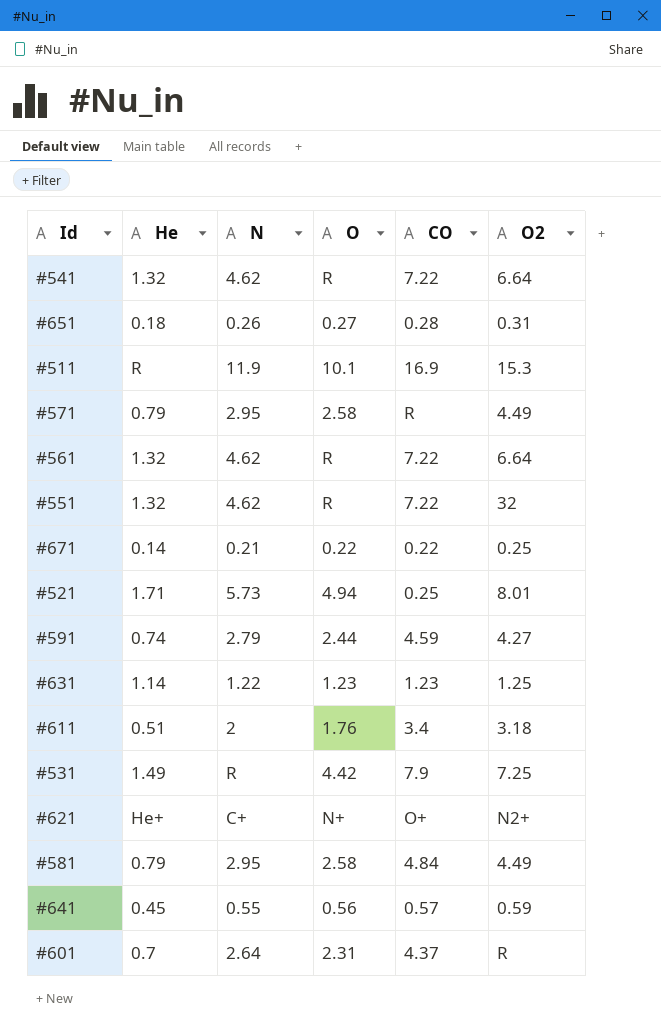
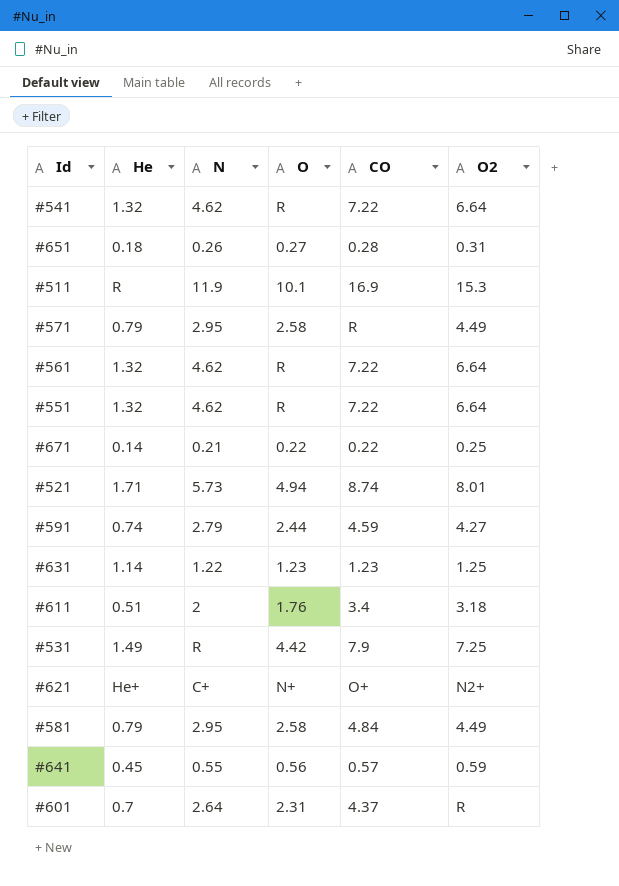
#551 | O2: 32 -> 6.64
#521 | CO: 0.25 -> 8.74

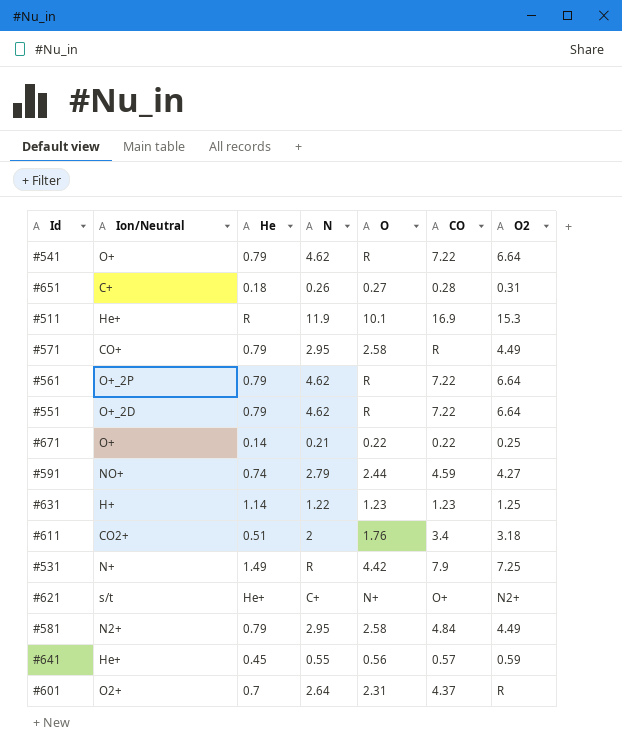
column Ion/Neutral | position: none -> 2
row #521: 1.71 | 5.73 | 4.94 | 8.74 | 8.01 -> none
#541 | He: 1.32 -> 0.79
#561 | He: 1.32 -> 0.79
#551 | He: 1.32 -> 0.79

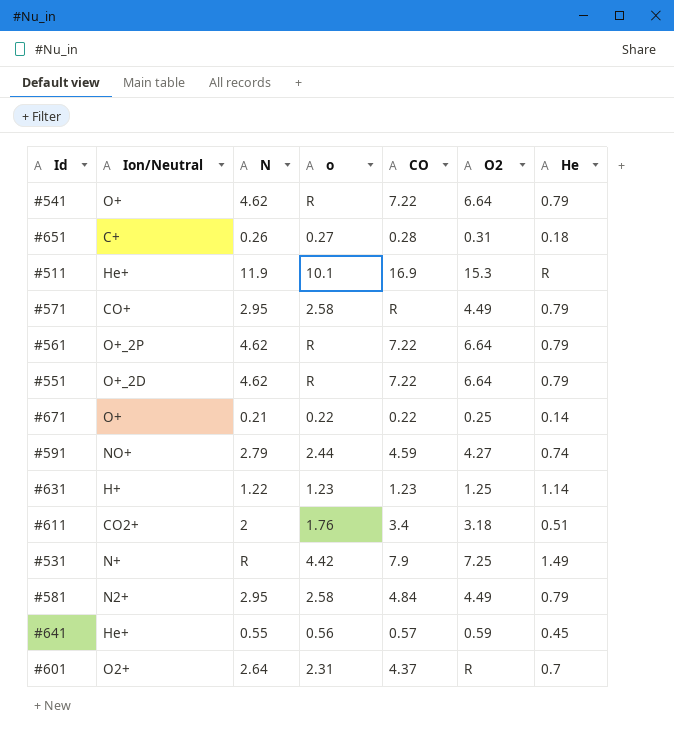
column name: O -> o
column He | position: 3 -> 7
row #621: s/t | He+ | C+ | N+ | O+ | N2+ -> none

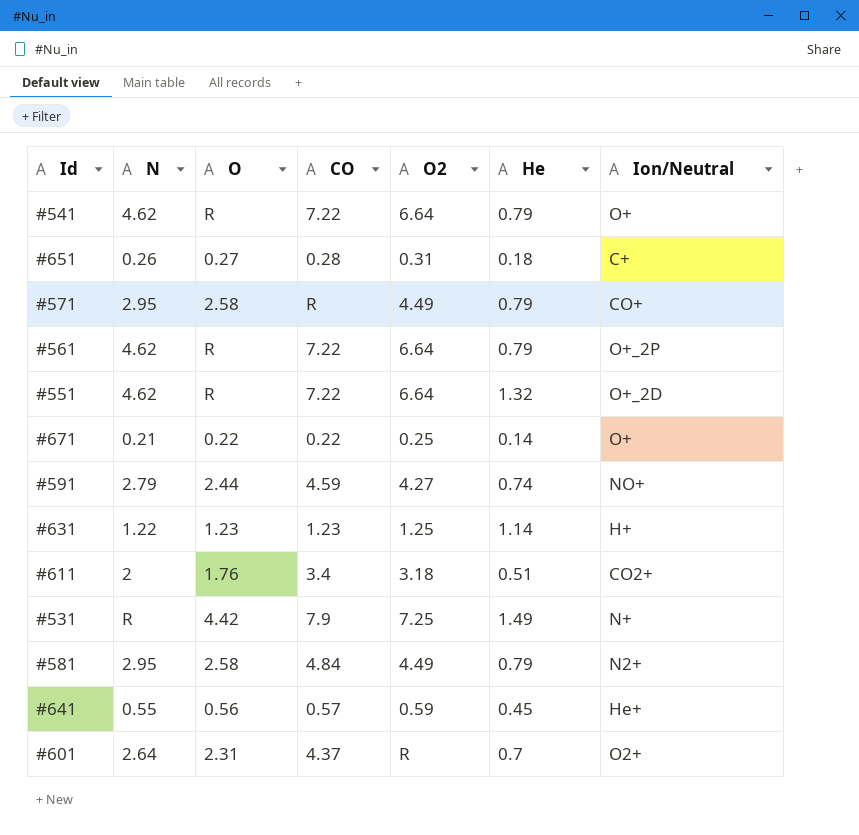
column name: o -> O
column Ion/Neutral | position: 2 -> 7
row #511: He+ | 11.9 | 10.1 | 16.9 | 15.3 | R -> none
#551 | He: 0.79 -> 1.32

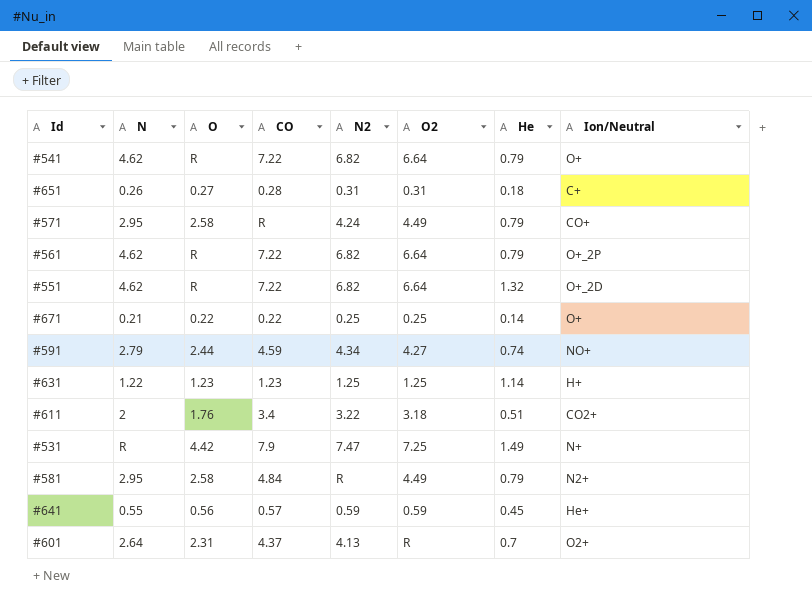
column N2 | position: none -> 5

